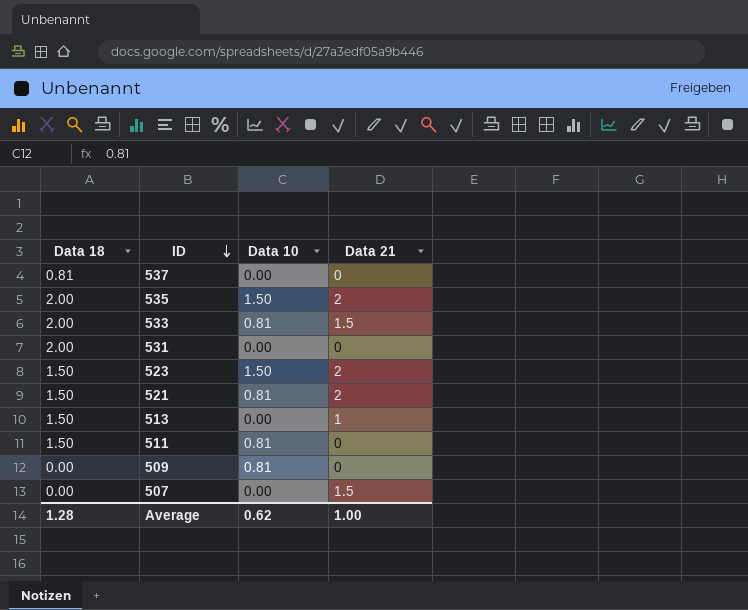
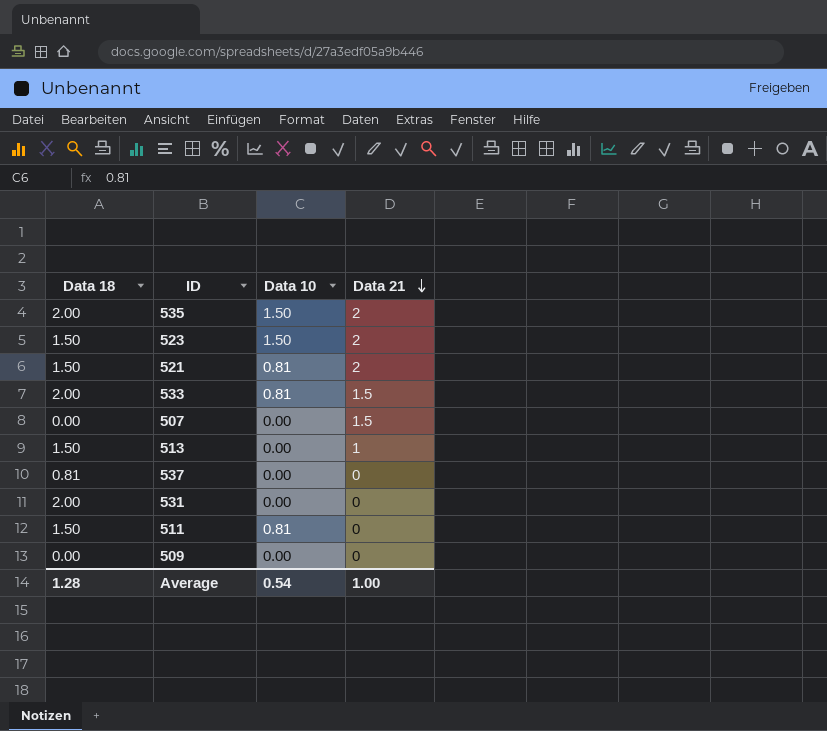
row order: ID descending -> Data 21 descending
509 | Data 10: 0.81 -> 0.00
Average | Data 10: 0.62 -> 0.54

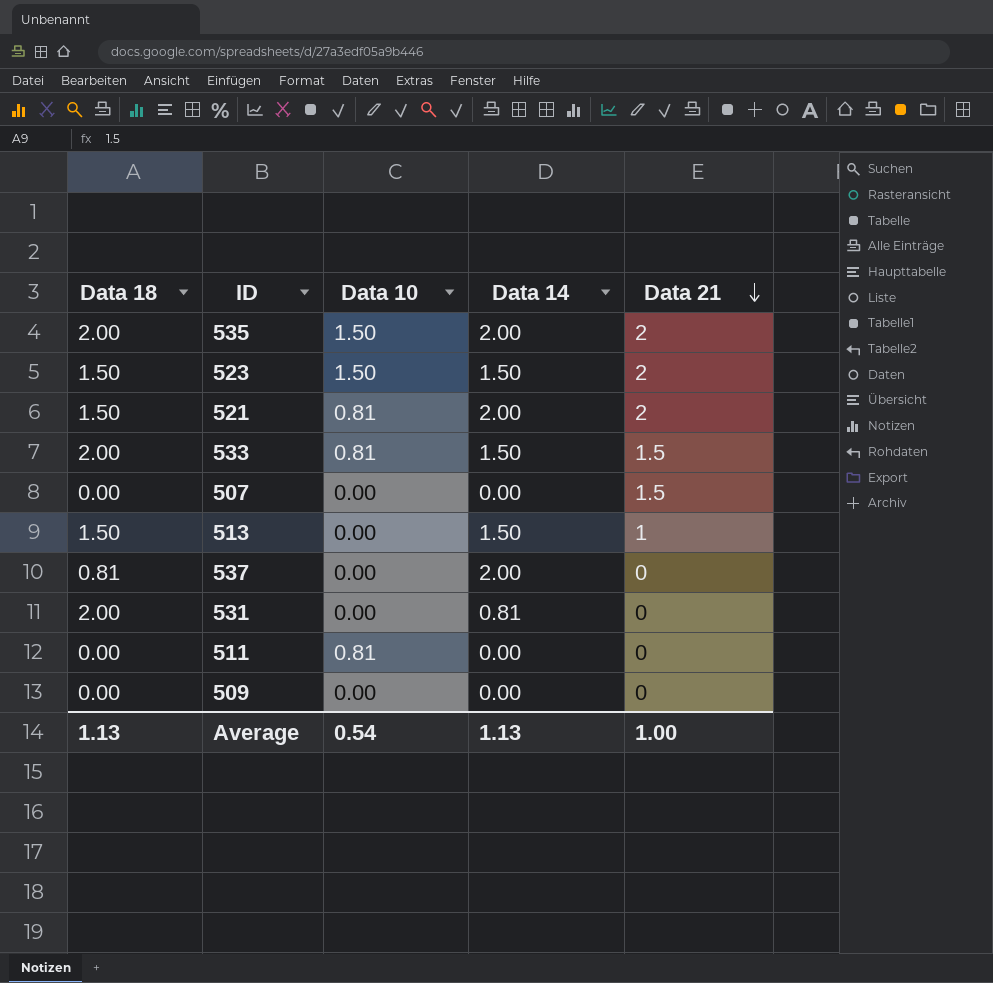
column Data 14 | position: none -> 4
511 | Data 18: 1.50 -> 0.00
Average | Data 18: 1.28 -> 1.13

